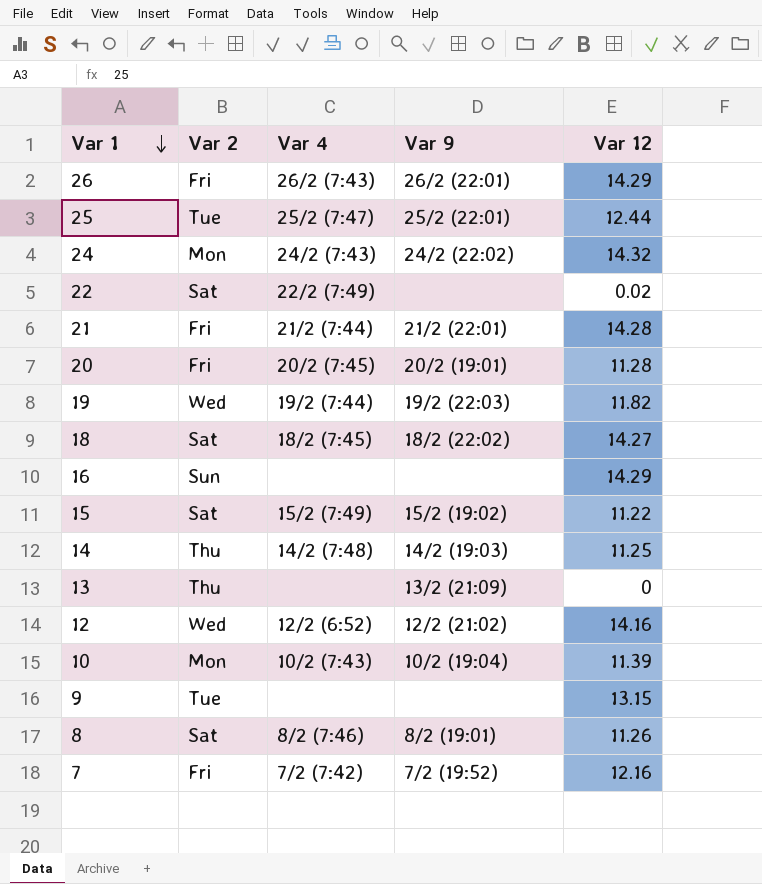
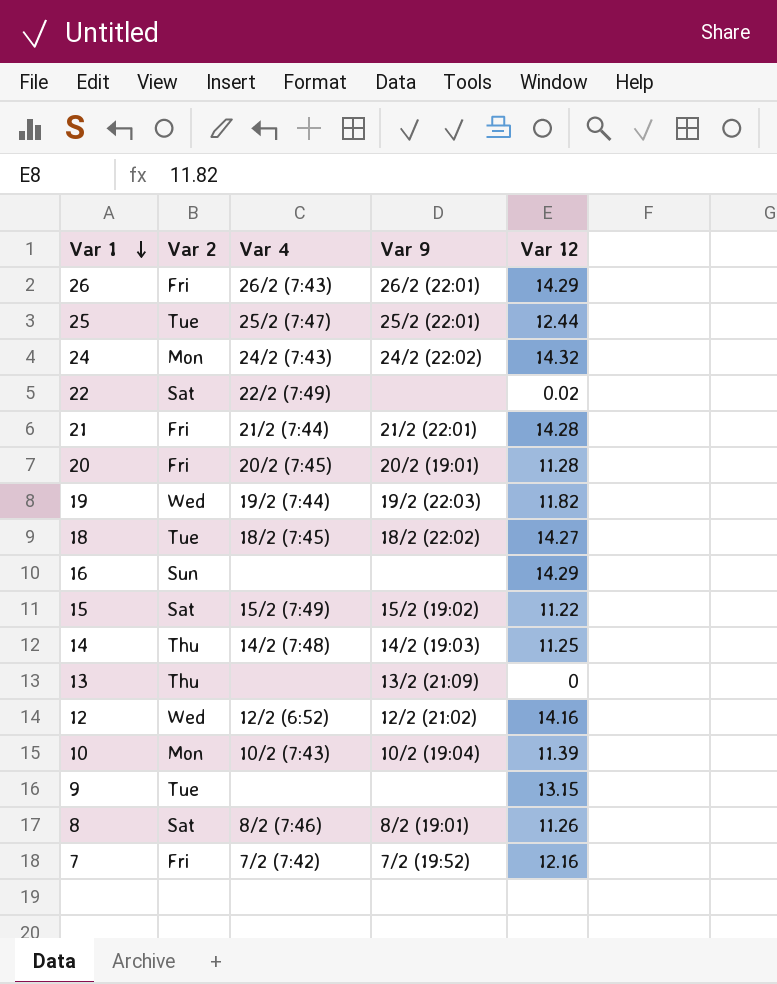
18 | Var 2: Sat -> Tue

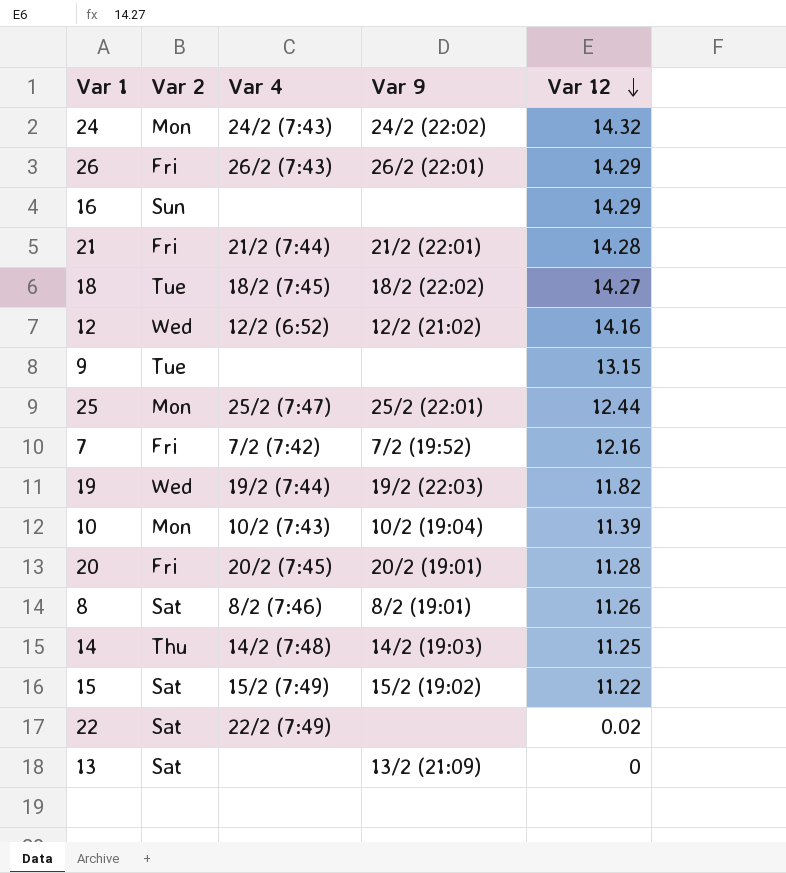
row order: Var 1 descending -> Var 12 descending
25 | Var 2: Tue -> Mon
13 | Var 2: Thu -> Sat

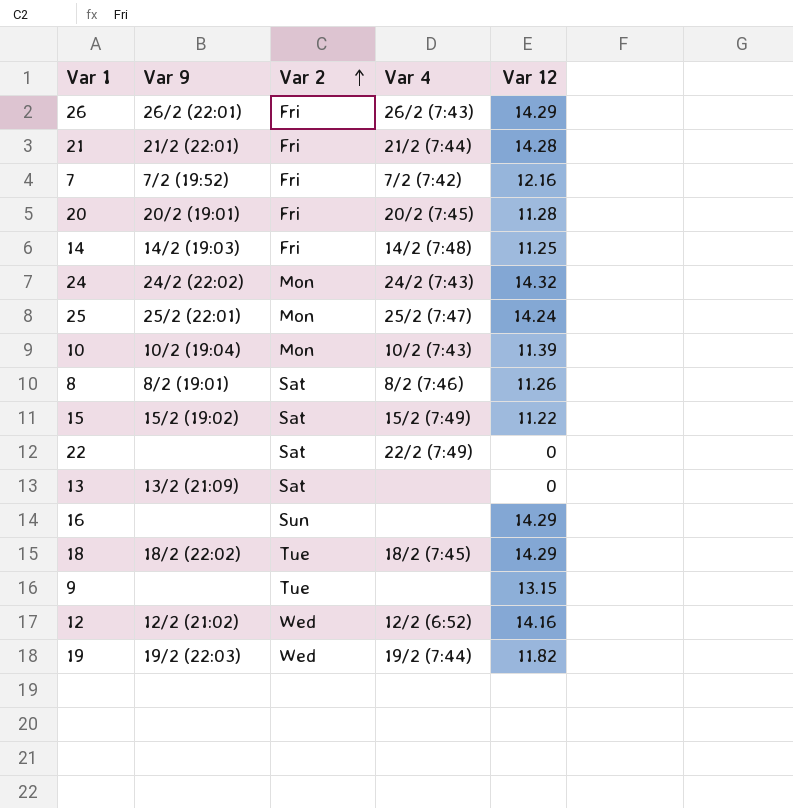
row order: Var 12 descending -> Var 2 ascending
column Var 9 | position: 4 -> 2
14 | Var 2: Thu -> Fri
25 | Var 12: 12.44 -> 14.24
22 | Var 12: 0.02 -> 0
18 | Var 12: 14.27 -> 14.29

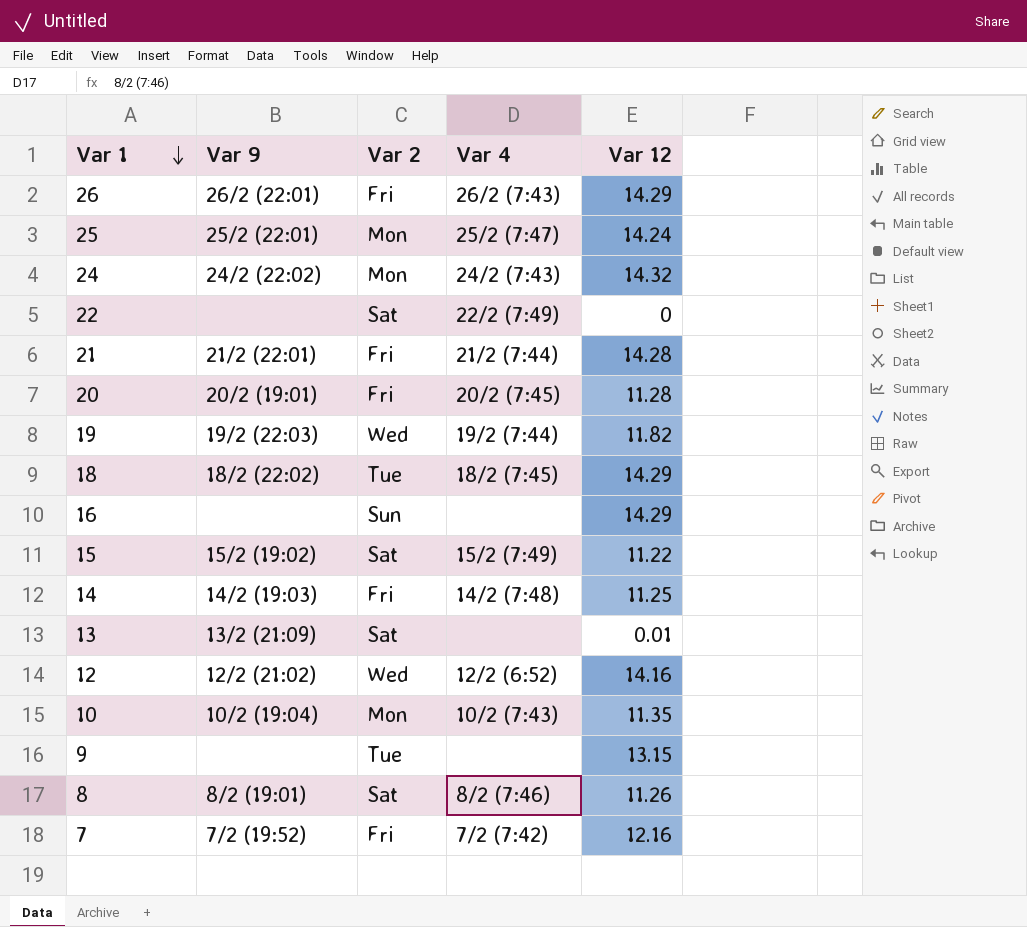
row order: Var 2 ascending -> Var 1 descending
13 | Var 12: 0 -> 0.01
10 | Var 12: 11.39 -> 11.35

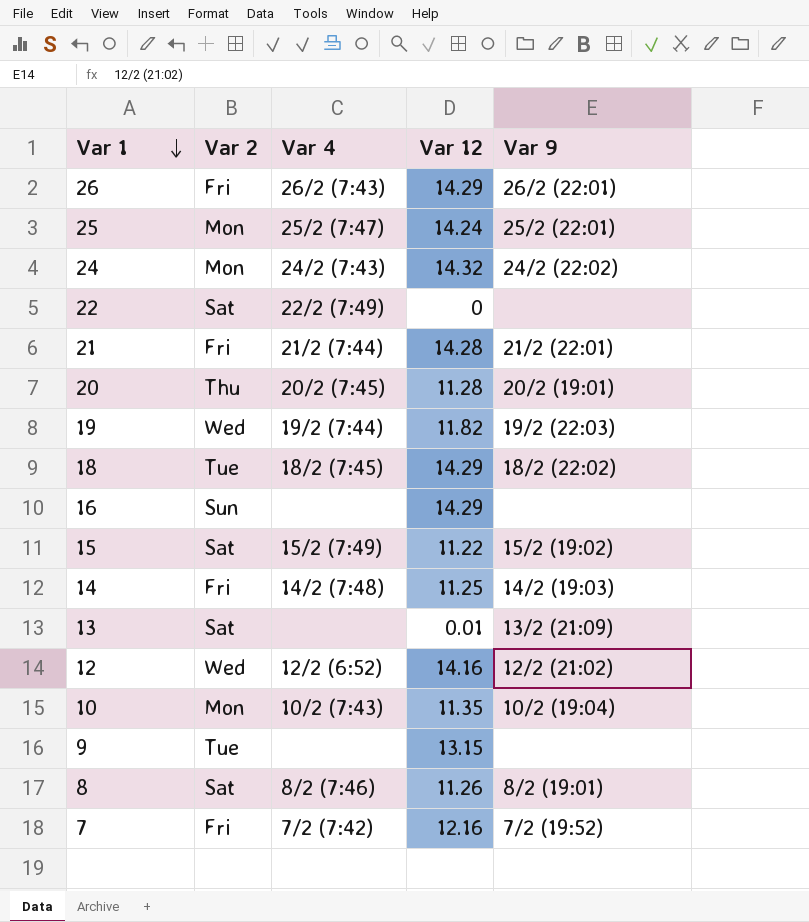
column Var 9 | position: 2 -> 5
20 | Var 2: Fri -> Thu

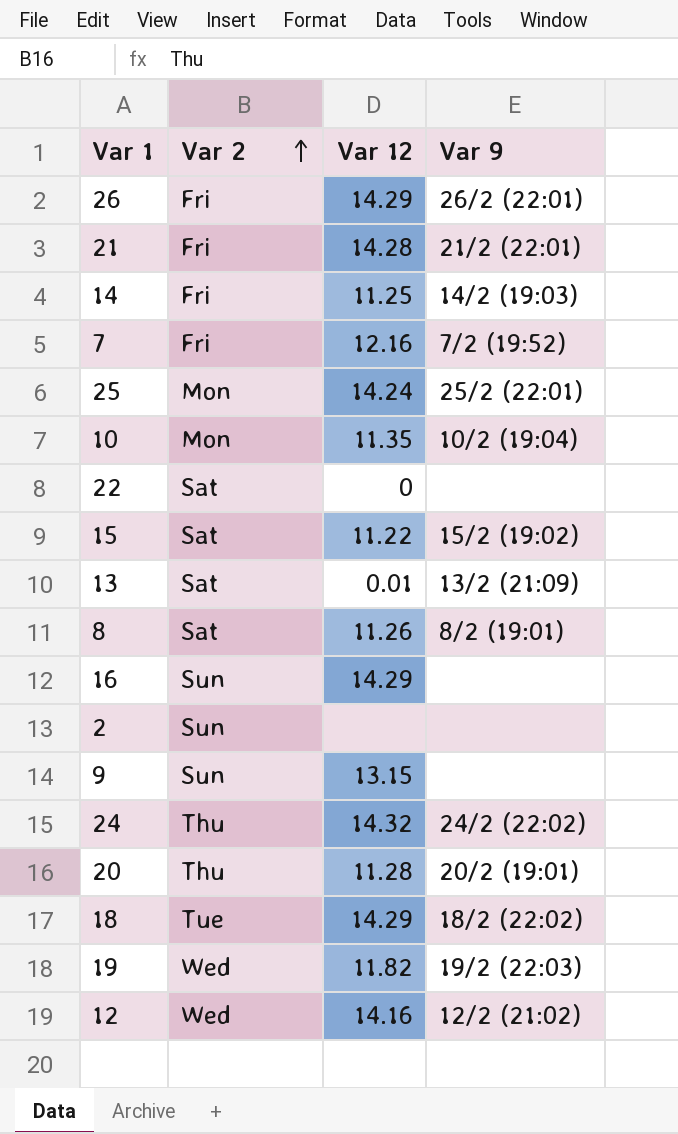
row order: Var 1 descending -> Var 2 ascending
column Var 4 | position: 3 -> none
row 2: none -> Sun | none | none
9 | Var 2: Tue -> Sun
24 | Var 2: Mon -> Thu

